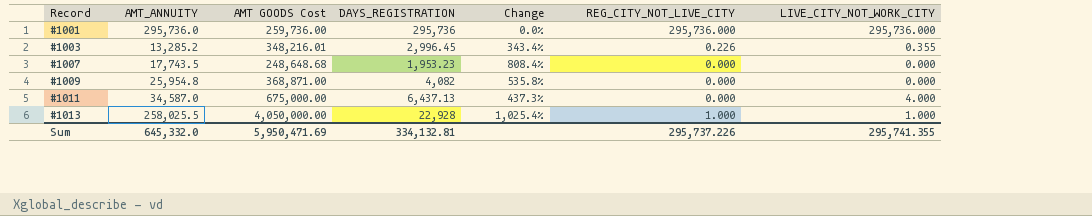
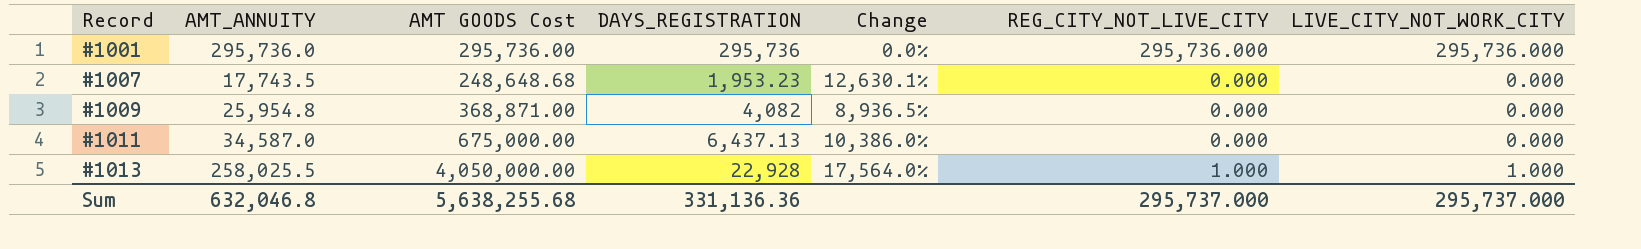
column Change | formula: ([AMT_ANNUITY] - [DAYS_REGISTRATION]) / [DAYS_REGISTRATION] -> ([AMT GOODS Cost] - [DAYS_REGISTRATION]) / [DAYS_REGISTRATION]
row #1003: 13,285.2 | 348,216.01 | 2,996.45 | 343.4% | 0.226 | 0.355 -> none
#1001 | AMT GOODS Cost: 259,736.00 -> 295,736.00
#1011 | LIVE_CITY_NOT_WORK_CITY: 4.000 -> 0.000
Sum | AMT_ANNUITY: 645,332.0 -> 632,046.8
Sum | AMT GOODS Cost: 5,950,471.69 -> 5,638,255.68
Sum | DAYS_REGISTRATION: 334,132.81 -> 331,136.36
Sum | REG_CITY_NOT_LIVE_CITY: 295,737.226 -> 295,737.000
Sum | LIVE_CITY_NOT_WORK_CITY: 295,741.355 -> 295,737.000

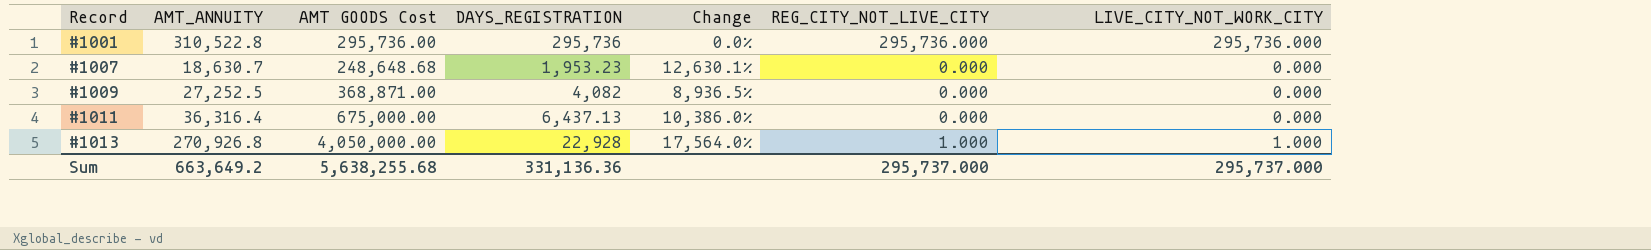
#1001 | AMT_ANNUITY: 295,736.0 -> 310,522.8
#1007 | AMT_ANNUITY: 17,743.5 -> 18,630.7
#1009 | AMT_ANNUITY: 25,954.8 -> 27,252.5
#1011 | AMT_ANNUITY: 34,587.0 -> 36,316.4
#1013 | AMT_ANNUITY: 258,025.5 -> 270,926.8
Sum | AMT_ANNUITY: 632,046.8 -> 663,649.2

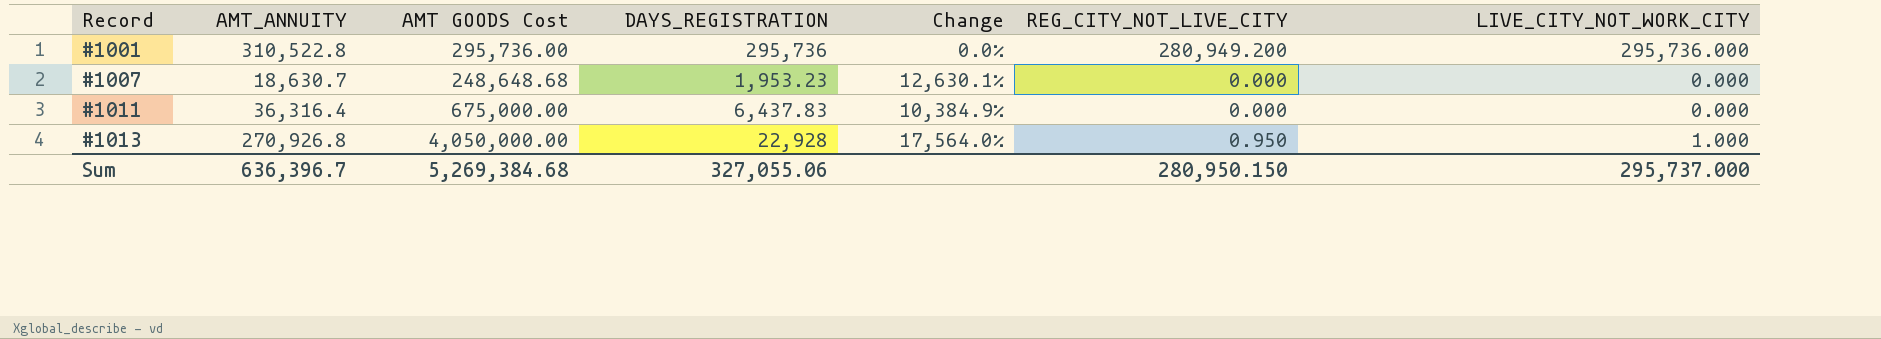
row #1009: 27,252.5 | 368,871.00 | 4,082 | 8,936.5% | 0.000 | 0.000 -> none
#1001 | REG_CITY_NOT_LIVE_CITY: 295,736.000 -> 280,949.200
#1011 | DAYS_REGISTRATION: 6,437.13 -> 6,437.83
#1011 | Change: 10,386.0% -> 10,384.9%
#1013 | REG_CITY_NOT_LIVE_CITY: 1.000 -> 0.950
Sum | AMT_ANNUITY: 663,649.2 -> 636,396.7
Sum | AMT GOODS Cost: 5,638,255.68 -> 5,269,384.68
Sum | DAYS_REGISTRATION: 331,136.36 -> 327,055.06
Sum | REG_CITY_NOT_LIVE_CITY: 295,737.000 -> 280,950.150

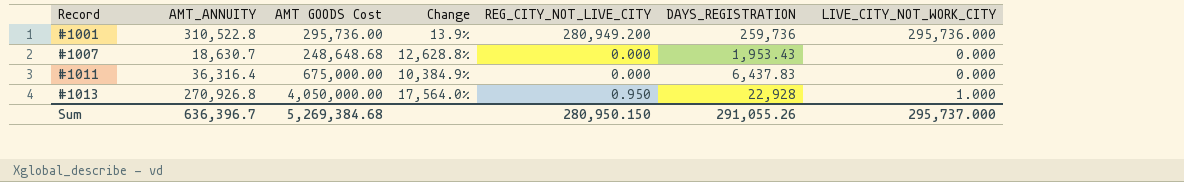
column DAYS_REGISTRATION | position: 4 -> 6
#1001 | Change: 0.0% -> 13.9%
#1001 | DAYS_REGISTRATION: 295,736 -> 259,736
#1007 | Change: 12,630.1% -> 12,628.8%
#1007 | DAYS_REGISTRATION: 1,953.23 -> 1,953.43
Sum | DAYS_REGISTRATION: 327,055.06 -> 291,055.26

